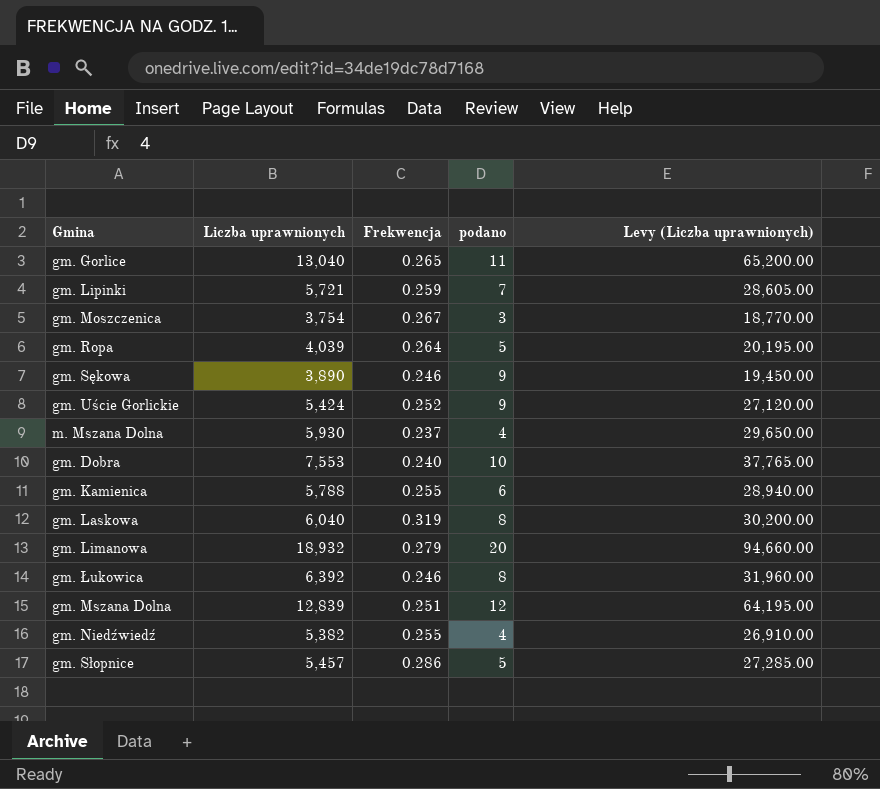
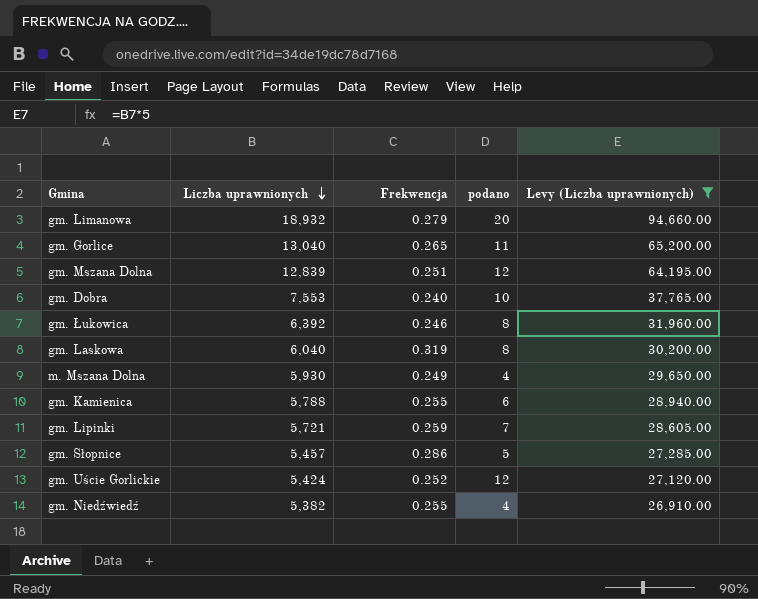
filter: none -> Levy (Liczba uprawnionych) >= 26,910.00
row order: none -> Liczba uprawnionych descending
m. Mszana Dolna | Frekwencja: 0.237 -> 0.249
gm. Uście Gorlickie | podano: 9 -> 12

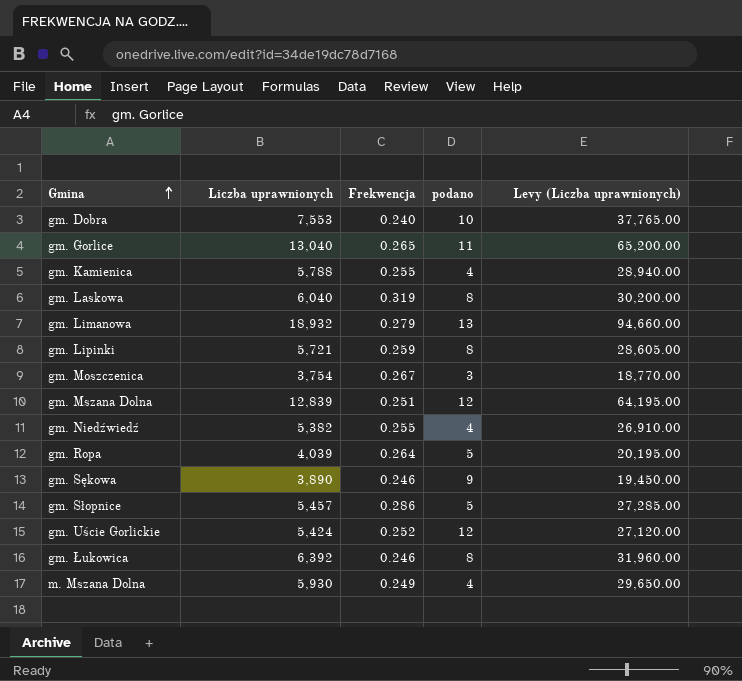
filter: Levy (Liczba uprawnionych) >= 26,910.00 -> none
row order: Liczba uprawnionych descending -> Gmina ascending
gm. Kamienica | podano: 6 -> 4
gm. Limanowa | podano: 20 -> 13
gm. Lipinki | podano: 7 -> 8

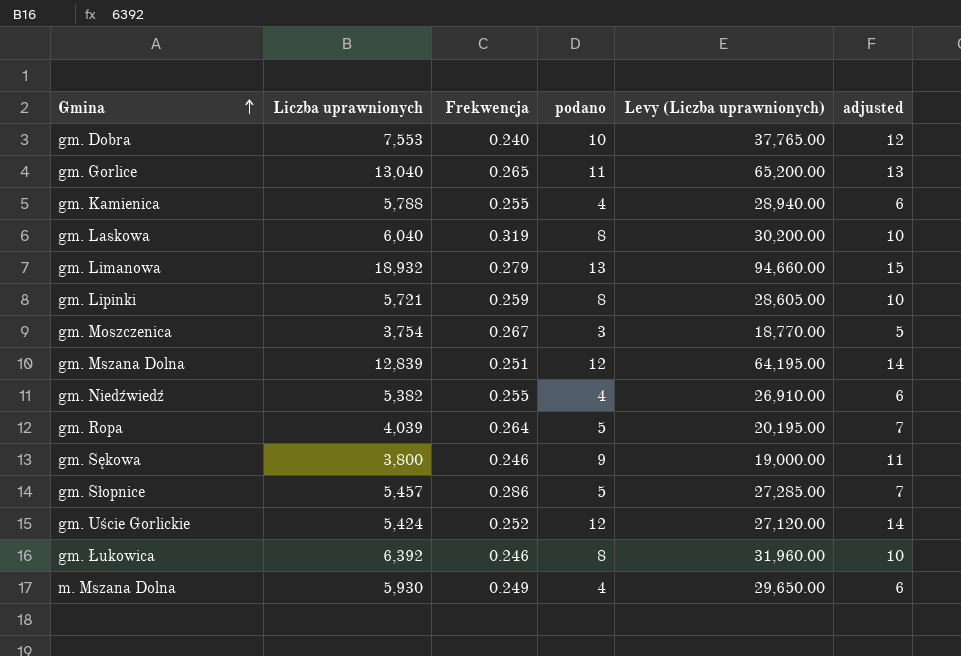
column adjusted | formula: none -> [podano] + 2
gm. Sękowa | Liczba uprawnionych: 3,890 -> 3,800
gm. Sękowa | Levy (Liczba uprawnionych): 19,450.00 -> 19,000.00

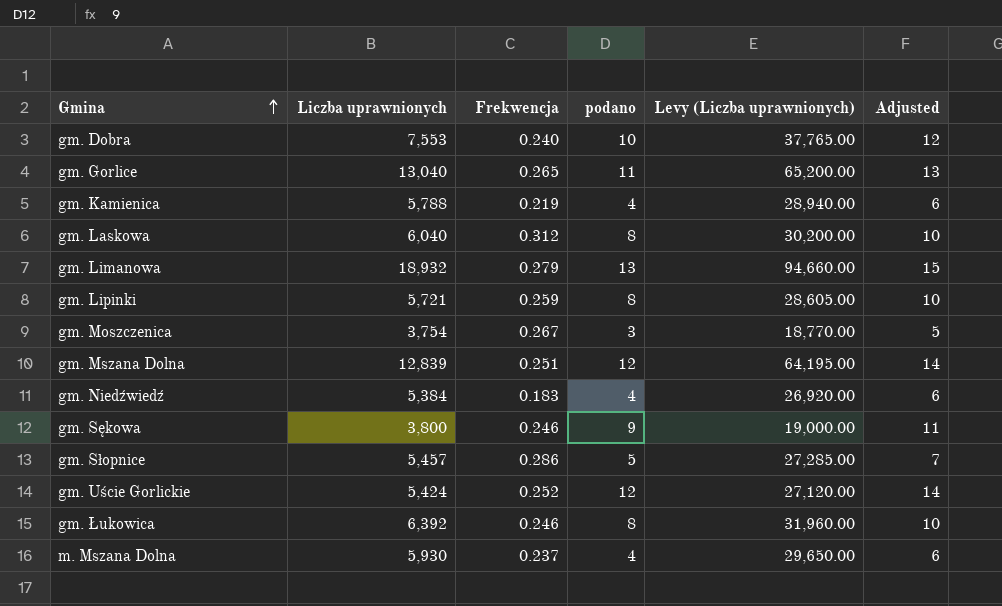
column name: adjusted -> Adjusted
row gm. Ropa: 4,039 | 0.264 | 5 | 20,195.00 | 7 -> none
gm. Kamienica | Frekwencja: 0.255 -> 0.219
gm. Laskowa | Frekwencja: 0.319 -> 0.312
gm. Niedźwiedź | Liczba uprawnionych: 5,382 -> 5,384
gm. Niedźwiedź | Frekwencja: 0.255 -> 0.183
gm. Niedźwiedź | Levy (Liczba uprawnionych): 26,910.00 -> 26,920.00
m. Mszana Dolna | Frekwencja: 0.249 -> 0.237

